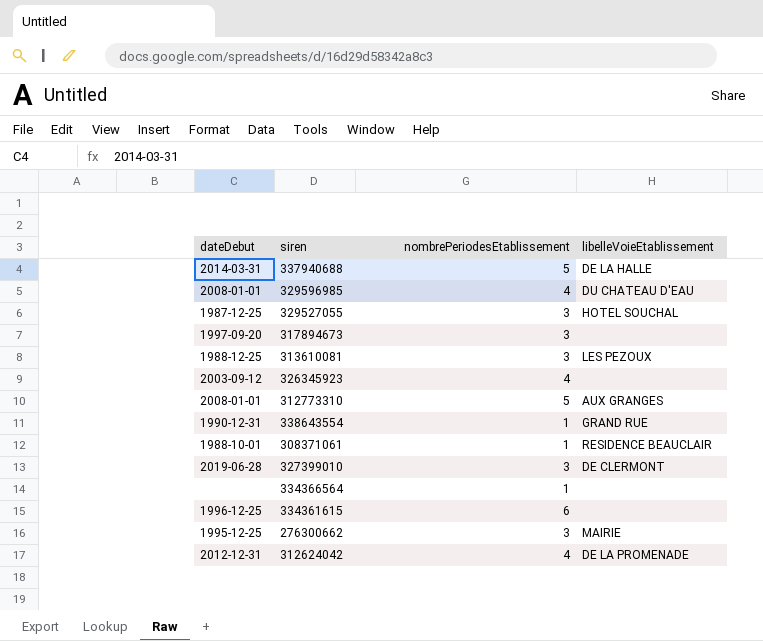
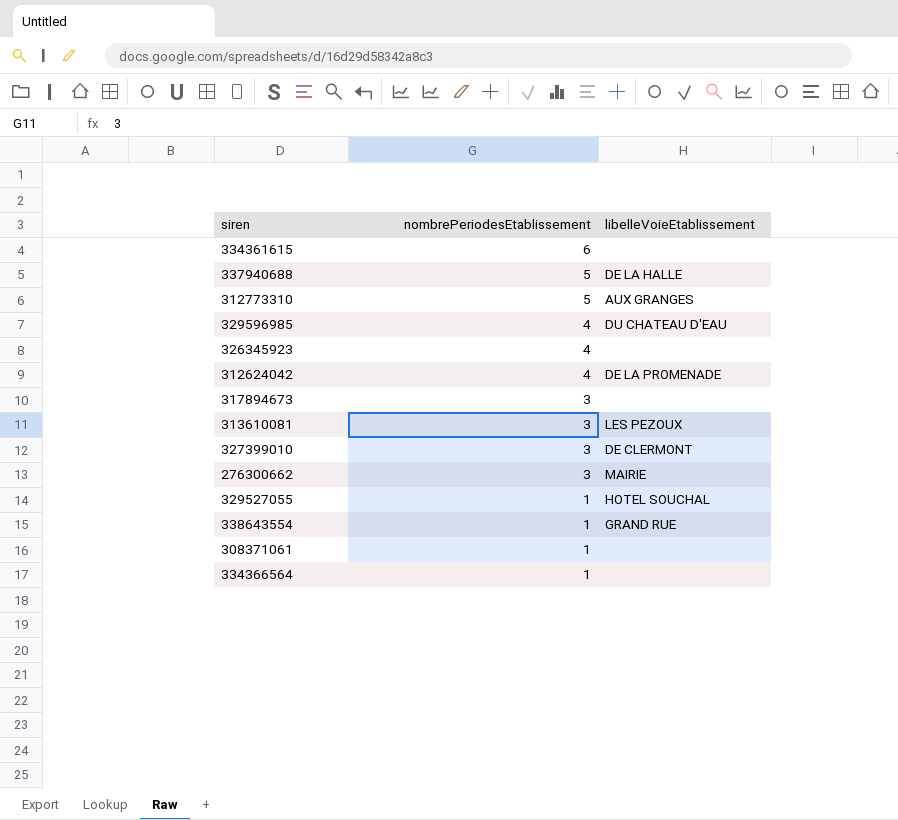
row order: none -> nombrePeriodesEtablissement descending
column dateDebut | position: 1 -> none
329527055 | nombrePeriodesEtablissement: 3 -> 1
308371061 | libelleVoieEtablissement: RESIDENCE BEAUCLAIR -> none

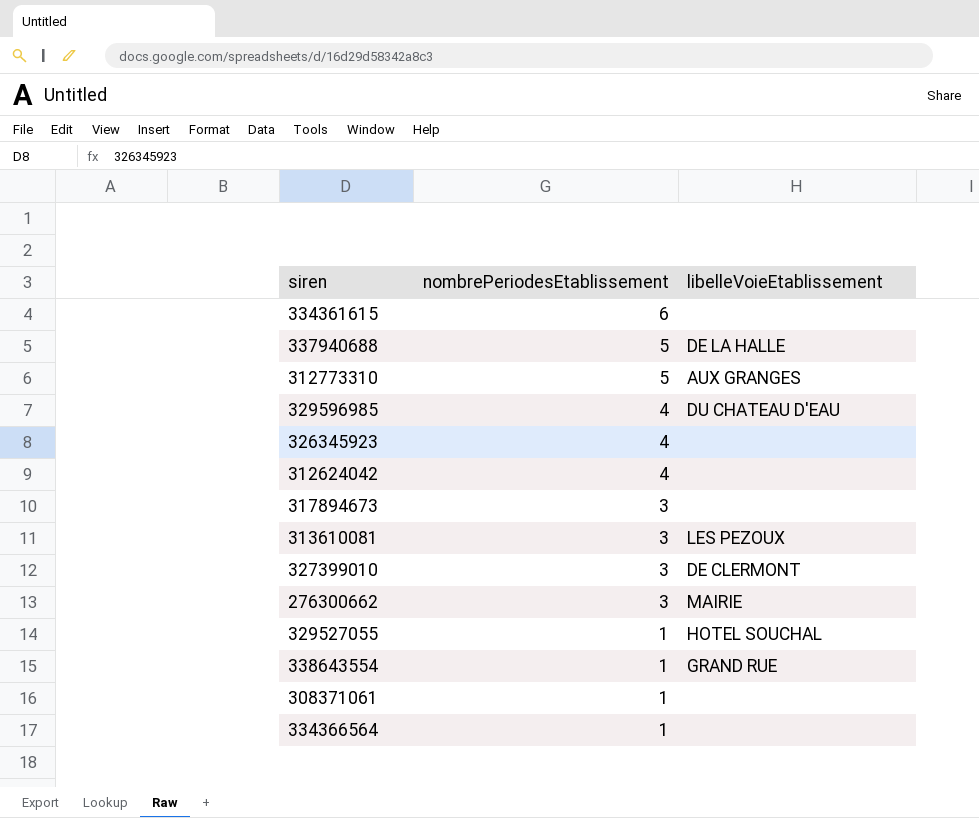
312624042 | libelleVoieEtablissement: DE LA PROMENADE -> none

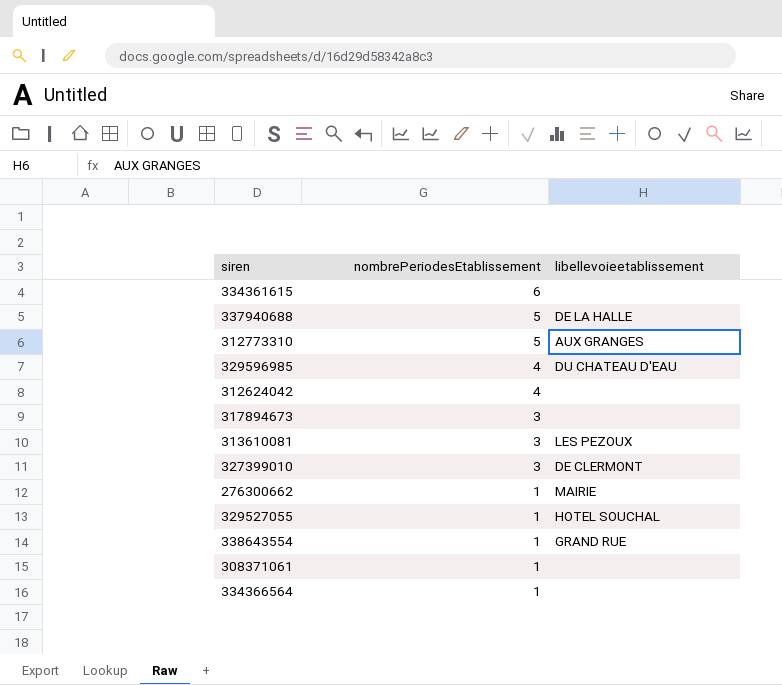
column name: libelleVoieEtablissement -> libellevoieetablissement
row 326345923: 4 | none -> none
276300662 | nombrePeriodesEtablissement: 3 -> 1

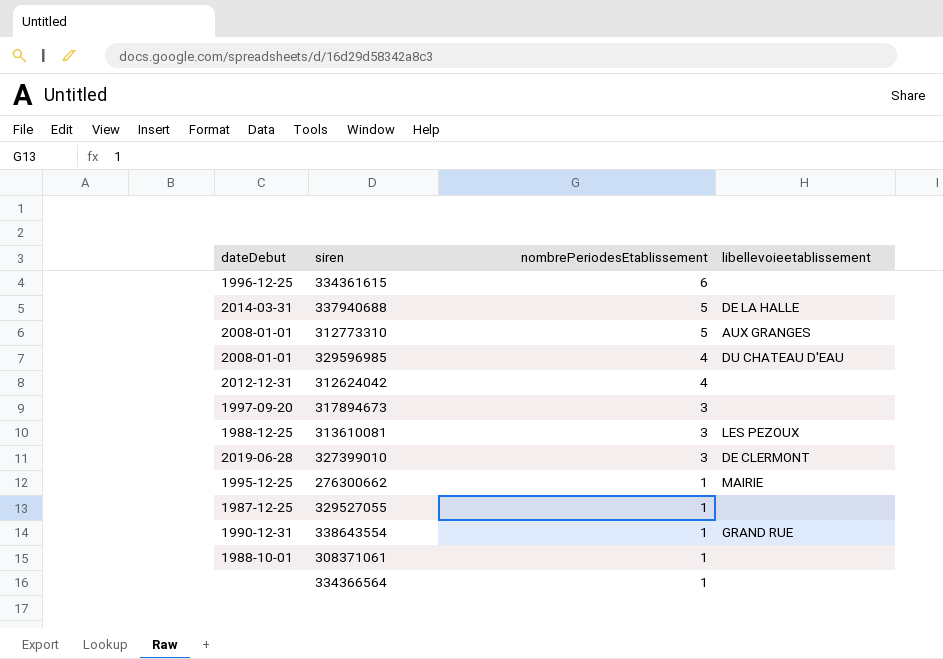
column dateDebut | position: none -> 1
329527055 | libellevoieetablissement: HOTEL SOUCHAL -> none

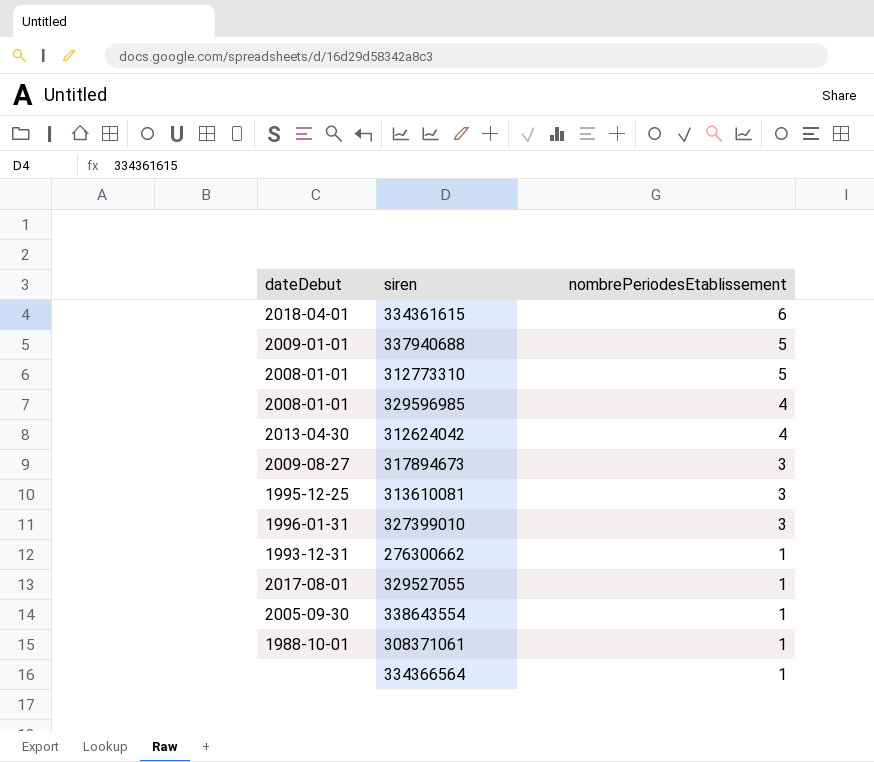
column libellevoieetablissement | position: 4 -> none
334361615 | dateDebut: 1996-12-25 -> 2018-04-01
337940688 | dateDebut: 2014-03-31 -> 2009-01-01
312624042 | dateDebut: 2012-12-31 -> 2013-04-30
317894673 | dateDebut: 1997-09-20 -> 2009-08-27
313610081 | dateDebut: 1988-12-25 -> 1995-12-25
327399010 | dateDebut: 2019-06-28 -> 1996-01-31
276300662 | dateDebut: 1995-12-25 -> 1993-12-31
329527055 | dateDebut: 1987-12-25 -> 2017-08-01
338643554 | dateDebut: 1990-12-31 -> 2005-09-30

